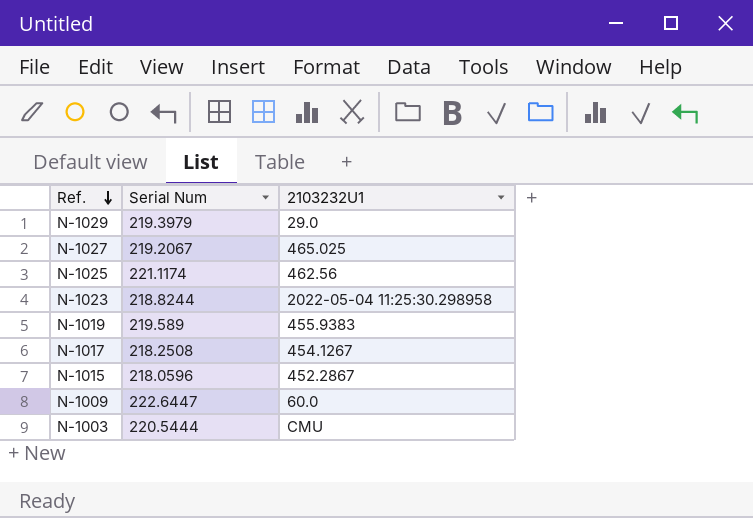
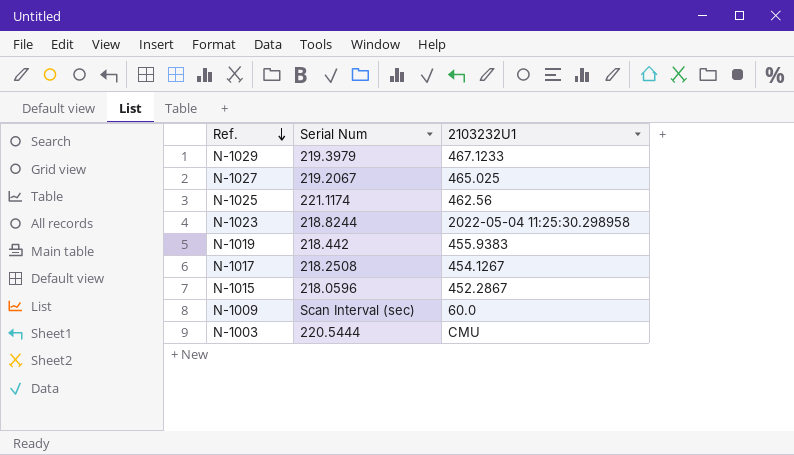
N-1029 | 2103232U1: 29.0 -> 467.1233
N-1019 | Serial Num: 219.589 -> 218.442
N-1009 | Serial Num: 222.6447 -> Scan Interval (sec)

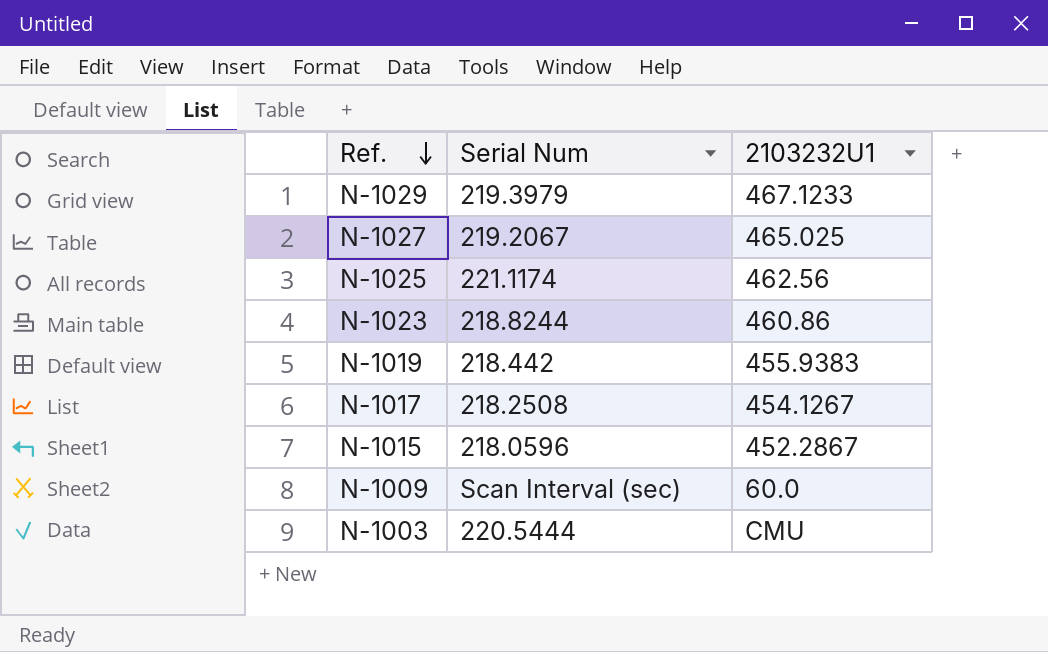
N-1023 | 2103232U1: 2022-05-04 11:25:30.298958 -> 460.86

